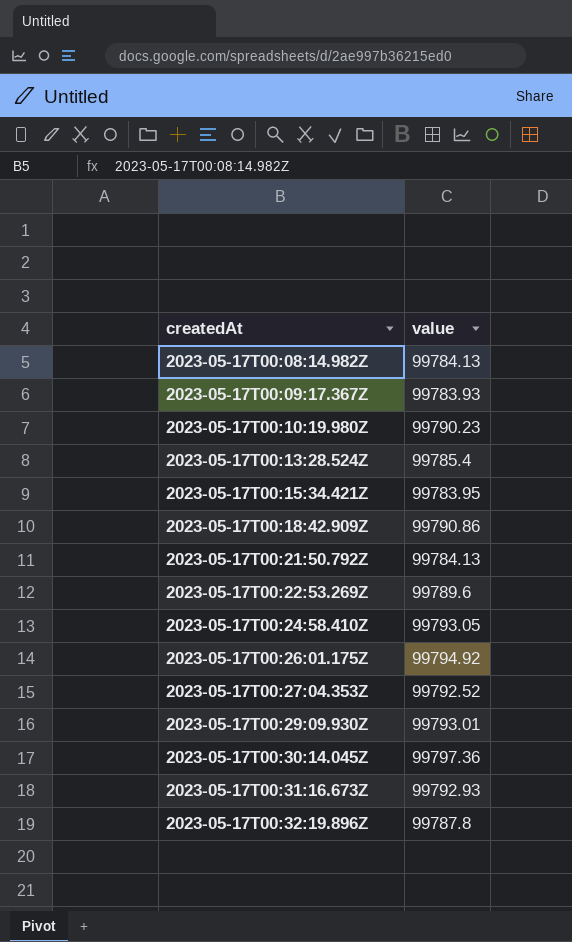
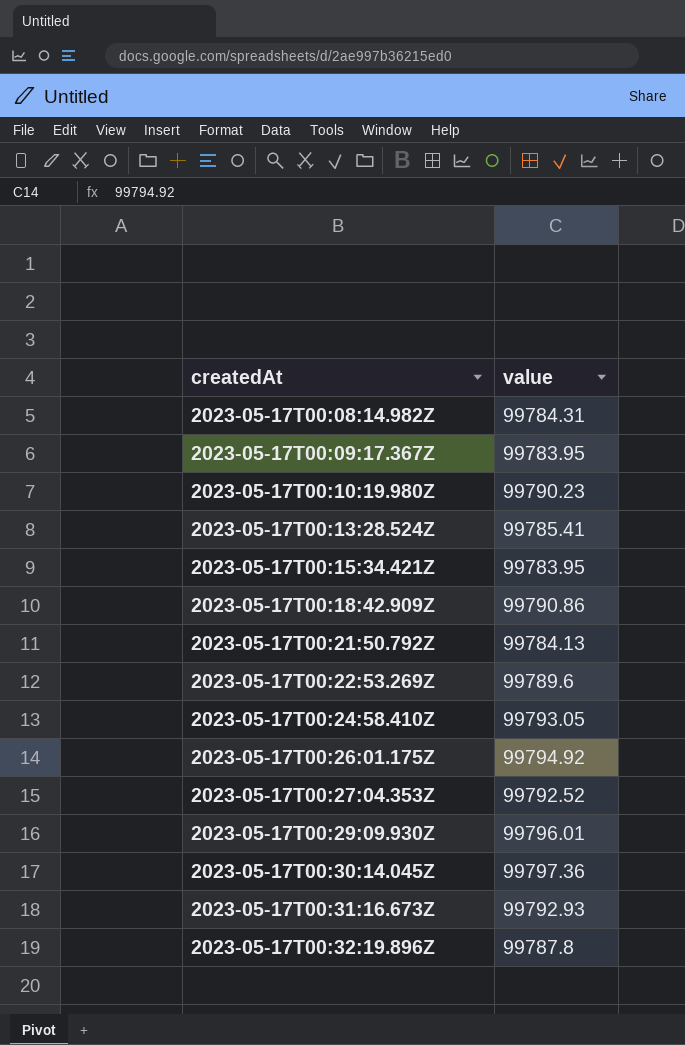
2023-05-17T00:08:14.982Z | value: 99784.13 -> 99784.31
2023-05-17T00:09:17.367Z | value: 99783.93 -> 99783.95
2023-05-17T00:13:28.524Z | value: 99785.4 -> 99785.41
2023-05-17T00:29:09.930Z | value: 99793.01 -> 99796.01

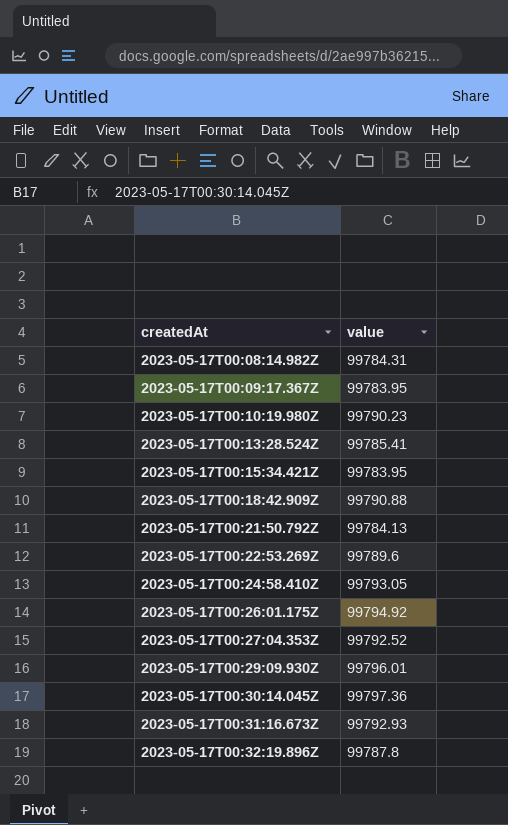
2023-05-17T00:18:42.909Z | value: 99790.86 -> 99790.88

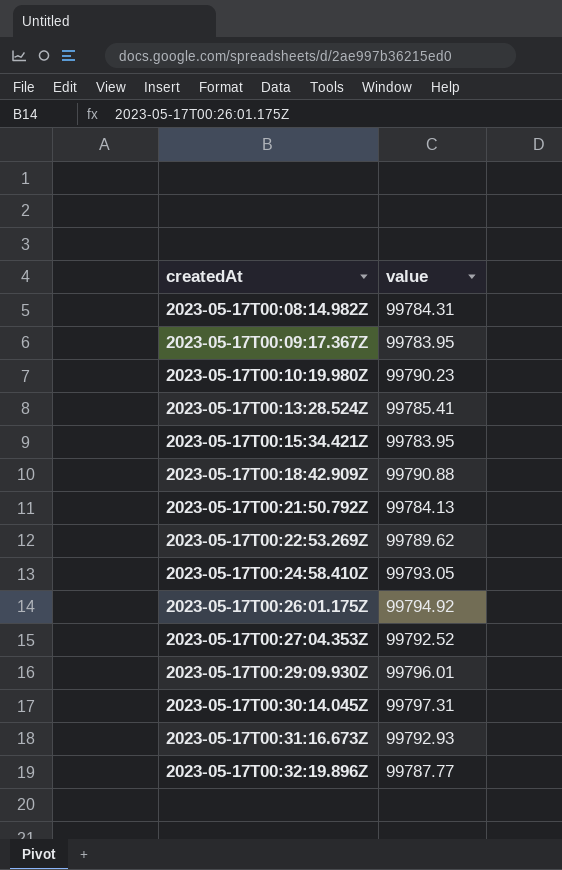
2023-05-17T00:22:53.269Z | value: 99789.6 -> 99789.62
2023-05-17T00:30:14.045Z | value: 99797.36 -> 99797.31
2023-05-17T00:32:19.896Z | value: 99787.8 -> 99787.77

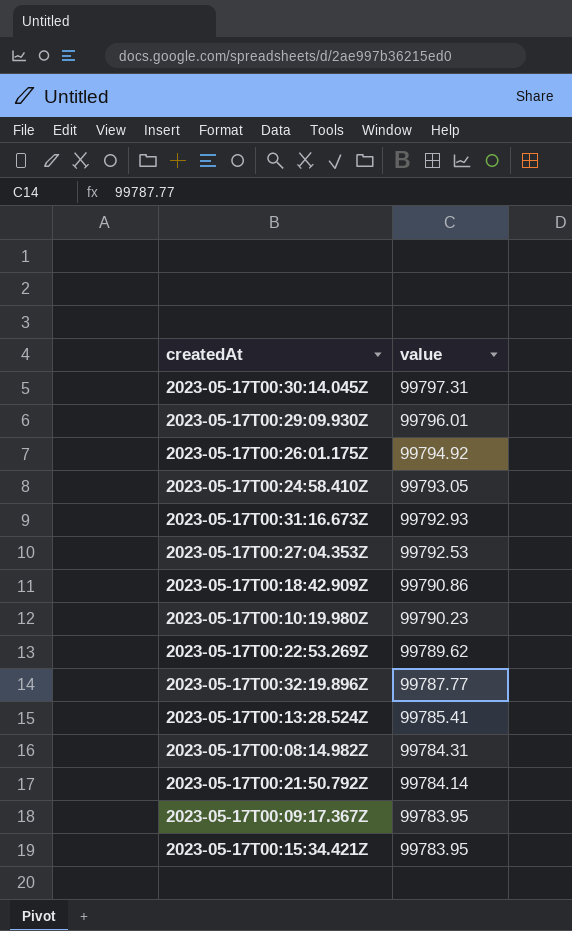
row order: createdAt ascending -> value descending
2023-05-17T00:27:04.353Z | value: 99792.52 -> 99792.53
2023-05-17T00:18:42.909Z | value: 99790.88 -> 99790.86
2023-05-17T00:21:50.792Z | value: 99784.13 -> 99784.14

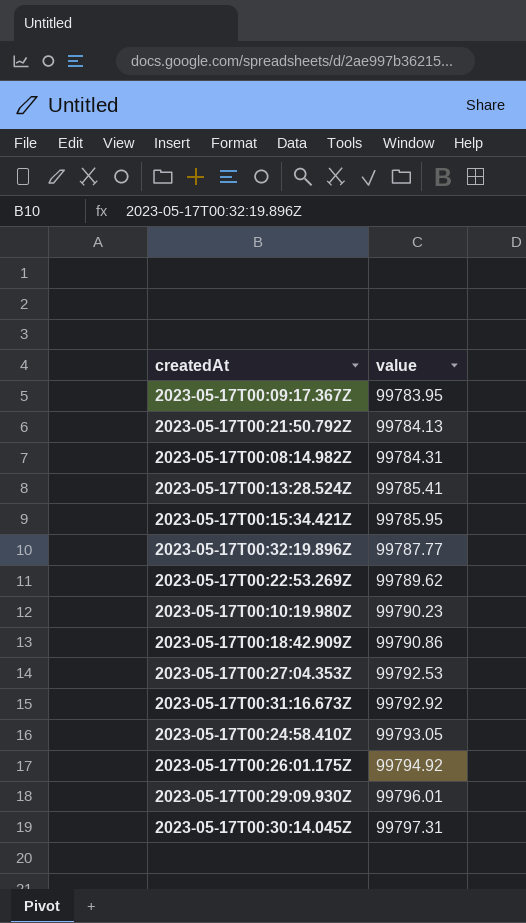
row order: value descending -> value ascending
2023-05-17T00:21:50.792Z | value: 99784.14 -> 99784.13
2023-05-17T00:15:34.421Z | value: 99783.95 -> 99785.95
2023-05-17T00:31:16.673Z | value: 99792.93 -> 99792.92

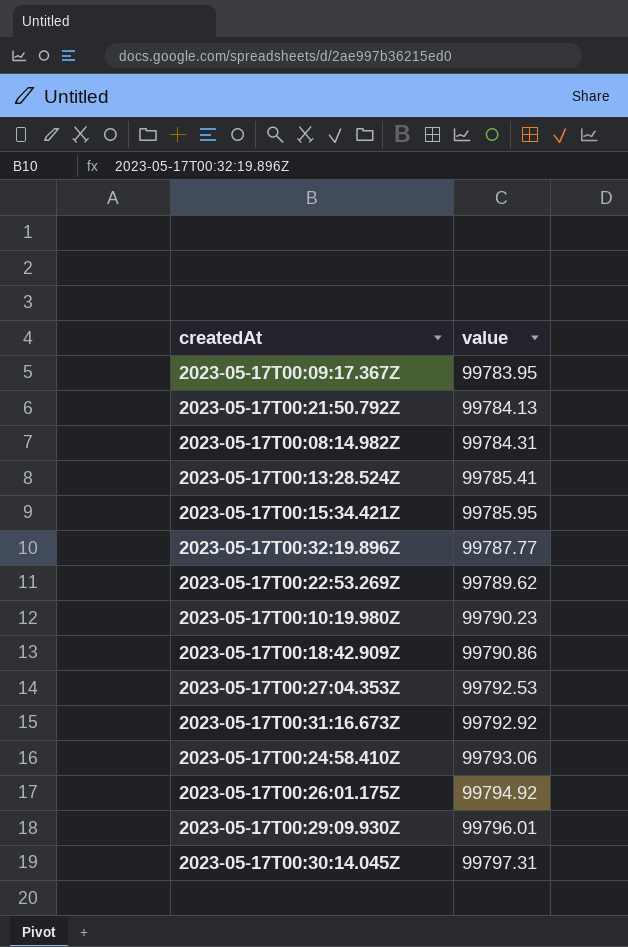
2023-05-17T00:24:58.410Z | value: 99793.05 -> 99793.06

